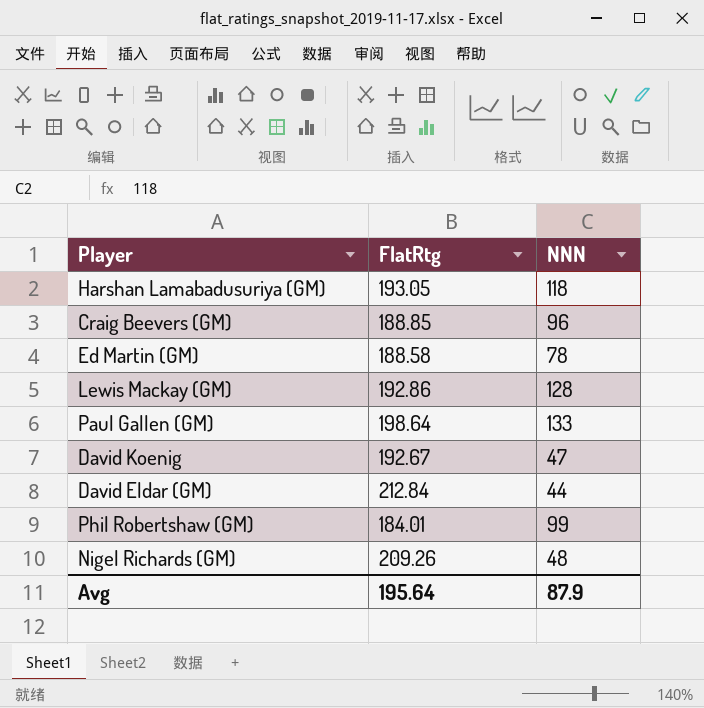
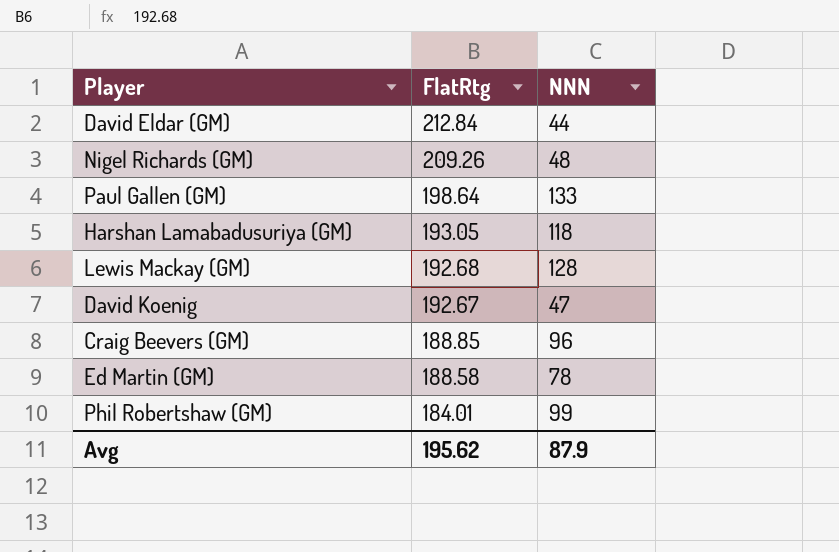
row order: none -> FlatRtg descending
Lewis Mackay (GM) | FlatRtg: 192.86 -> 192.68
Avg | FlatRtg: 195.64 -> 195.62

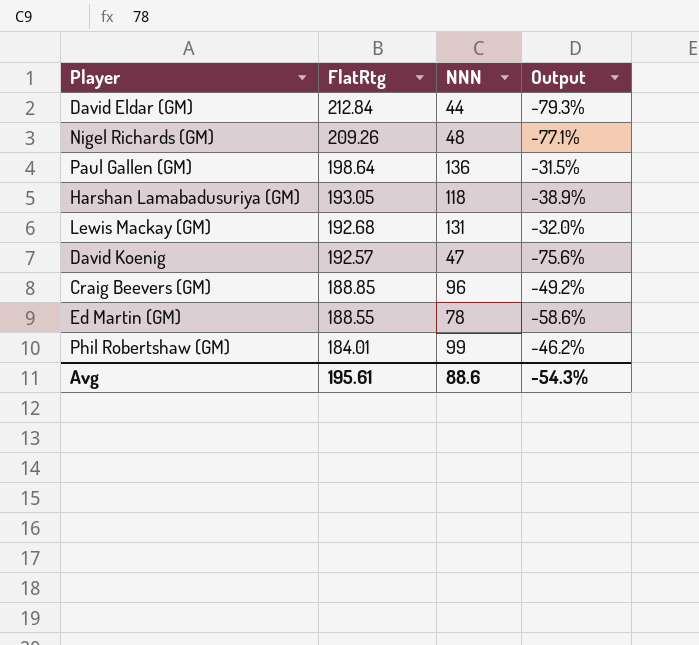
column Output | formula: none -> ([NNN] - [FlatRtg]) / [FlatRtg]
Paul Gallen (GM) | NNN: 133 -> 136
Lewis Mackay (GM) | NNN: 128 -> 131
David Koenig | FlatRtg: 192.67 -> 192.57
Ed Martin (GM) | FlatRtg: 188.58 -> 188.55
Avg | FlatRtg: 195.62 -> 195.61
Avg | NNN: 87.9 -> 88.6

